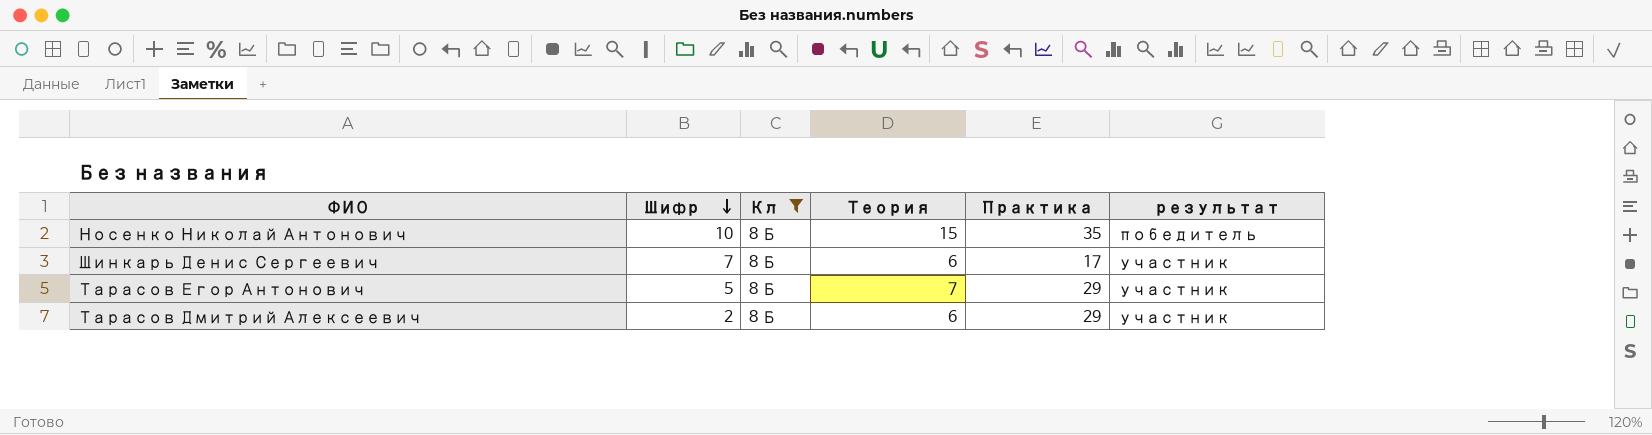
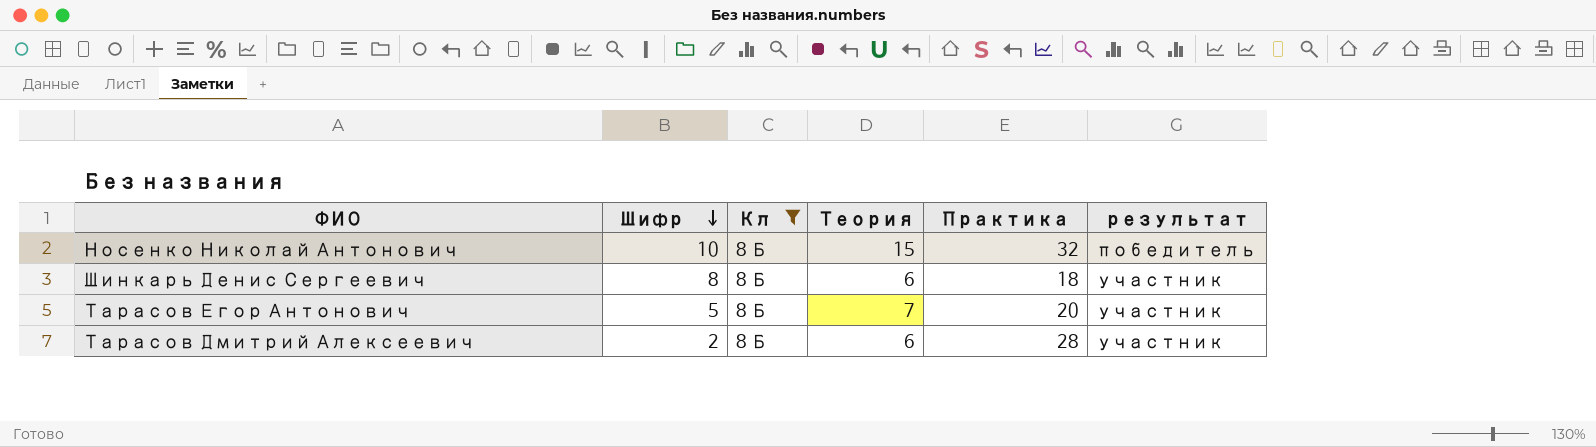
Носенко Николай Антонович | Практика: 35 -> 32
Шинкарь Денис Сергеевич | Шифр: 7 -> 8
Шинкарь Денис Сергеевич | Практика: 17 -> 18
Тарасов Егор Антонович | Практика: 29 -> 20
Тарасов Дмитрий Алексеевич | Практика: 29 -> 28

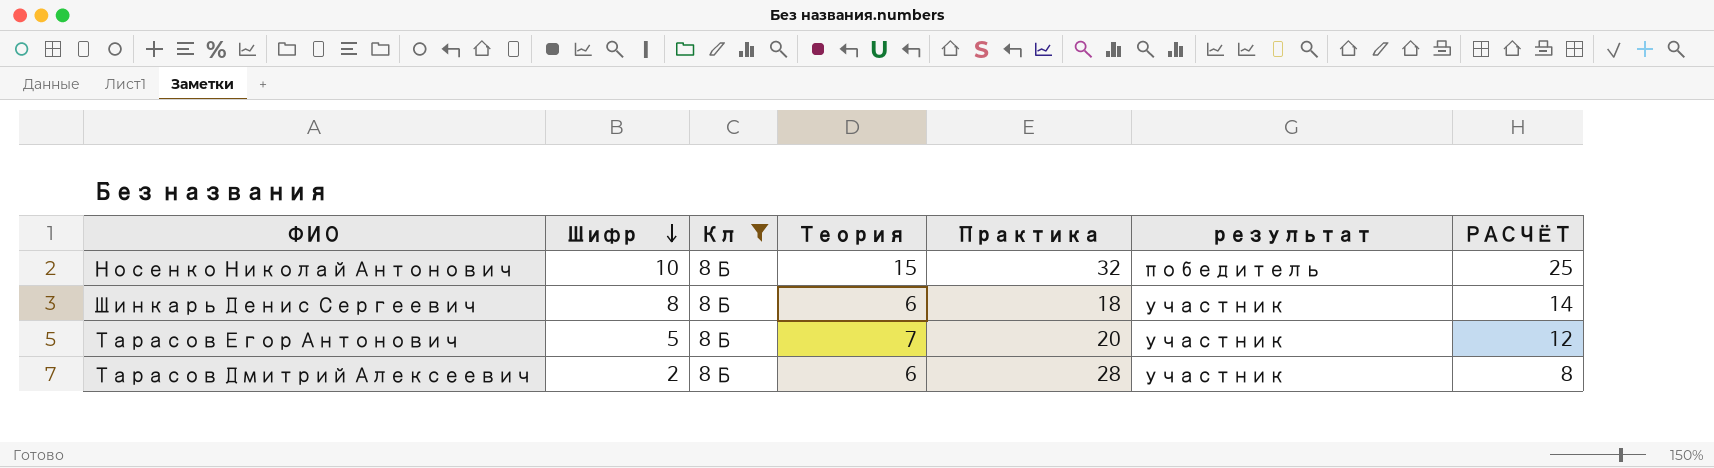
column РАСЧЁТ | formula: none -> [Шифр] + [Теория]

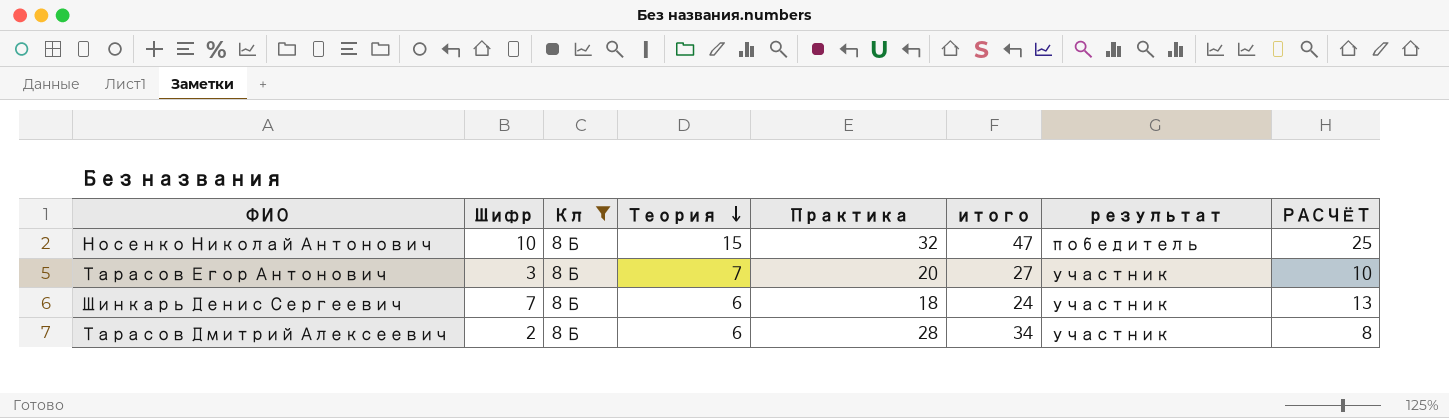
row order: Шифр descending -> Теория descending
column итого | formula: none -> [Теория] + [Практика]
Тарасов Егор Антонович | Шифр: 5 -> 3
Тарасов Егор Антонович | РАСЧЁТ: 12 -> 10
Шинкарь Денис Сергеевич | Шифр: 8 -> 7
Шинкарь Денис Сергеевич | РАСЧЁТ: 14 -> 13

